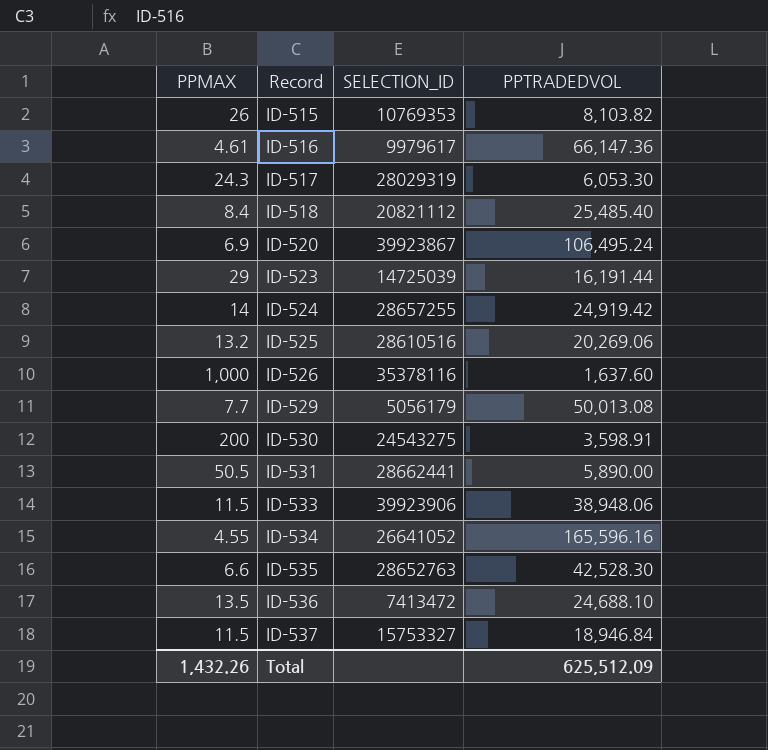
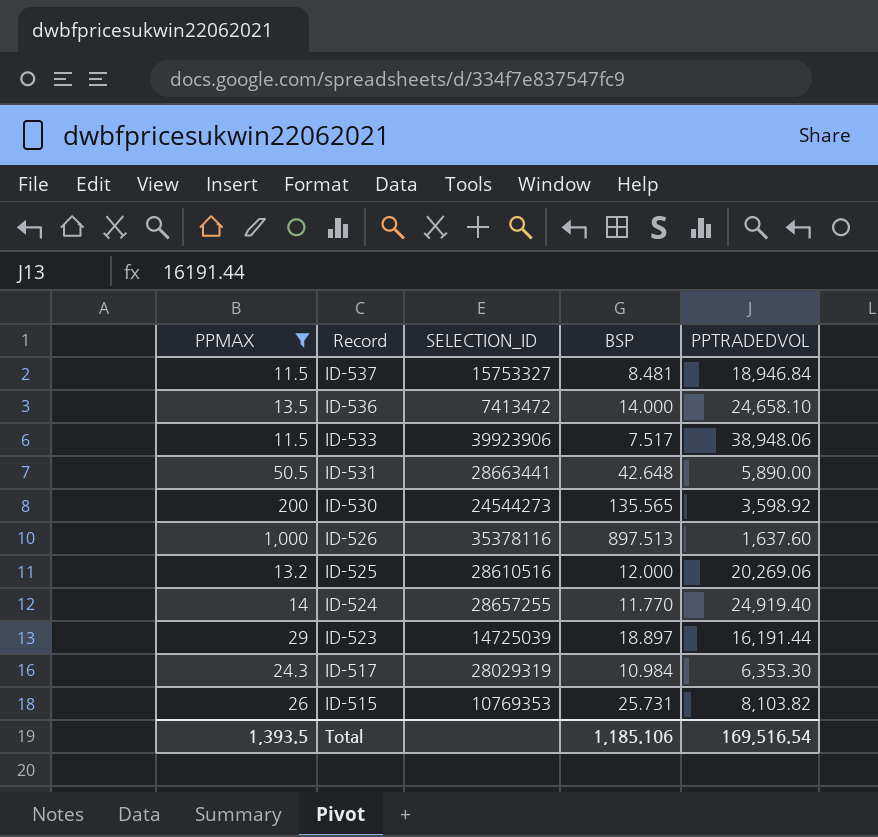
filter: none -> PPMAX >= 11.5
row order: Record ascending -> Record descending
column BSP | position: none -> 4
ID-536 | PPTRADEDVOL: 24,688.10 -> 24,658.10
ID-531 | SELECTION_ID: 28662441 -> 28663441
ID-530 | SELECTION_ID: 24543275 -> 24544273
ID-530 | PPTRADEDVOL: 3,598.91 -> 3,598.92
ID-524 | PPTRADEDVOL: 24,919.42 -> 24,919.40
ID-517 | PPTRADEDVOL: 6,053.30 -> 6,353.30
Total | PPMAX: 1,432.26 -> 1,393.5
Total | PPTRADEDVOL: 625,512.09 -> 169,516.54

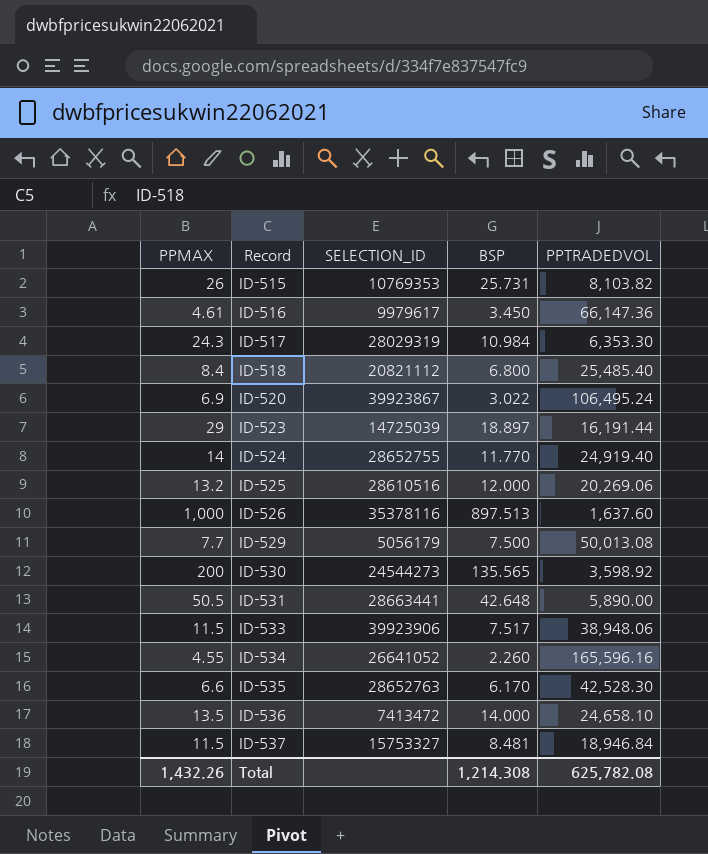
filter: PPMAX >= 11.5 -> none
row order: Record descending -> Record ascending
ID-524 | SELECTION_ID: 28657255 -> 28652755
Total | PPMAX: 1,393.5 -> 1,432.26
Total | BSP: 1,185.106 -> 1,214.308
Total | PPTRADEDVOL: 169,516.54 -> 625,782.08

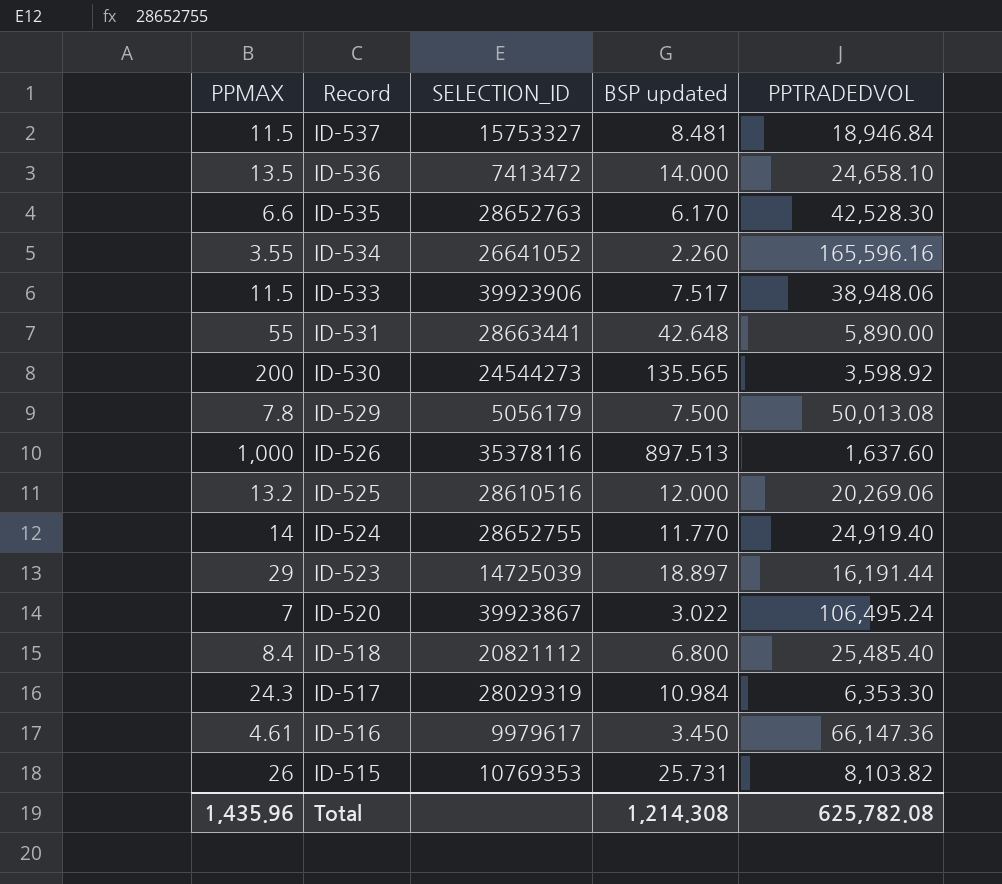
row order: Record ascending -> Record descending
column name: BSP -> BSP updated
ID-534 | PPMAX: 4.55 -> 3.55
ID-531 | PPMAX: 50.5 -> 55
ID-529 | PPMAX: 7.7 -> 7.8
ID-520 | PPMAX: 6.9 -> 7
Total | PPMAX: 1,432.26 -> 1,435.96

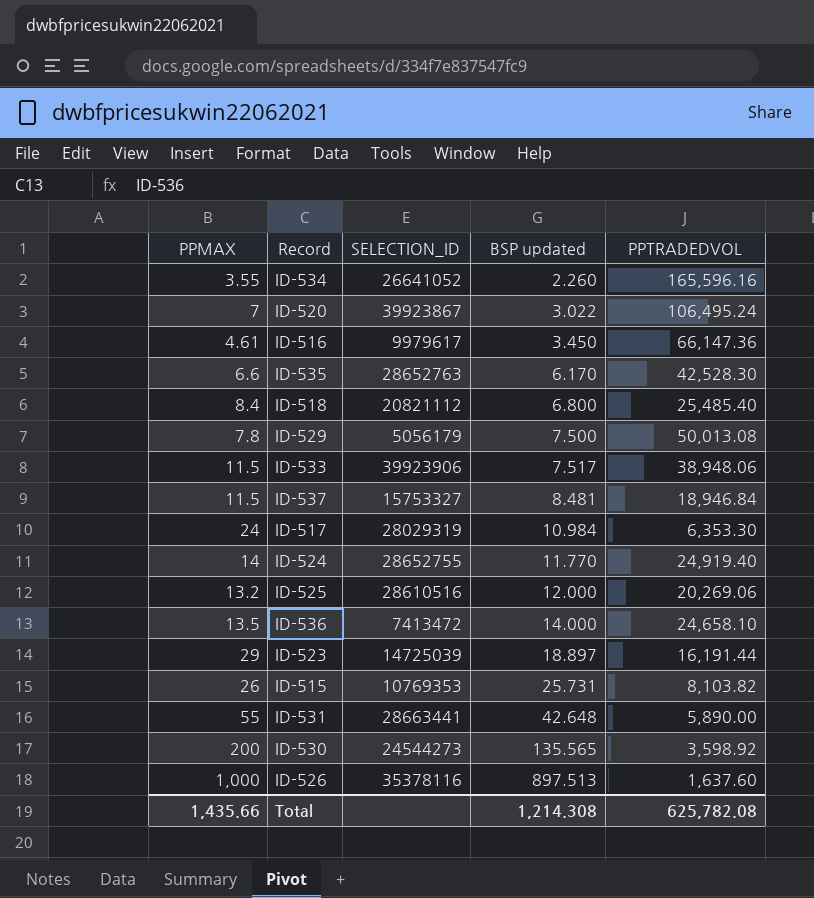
row order: Record descending -> BSP updated ascending
ID-517 | PPMAX: 24.3 -> 24
Total | PPMAX: 1,435.96 -> 1,435.66

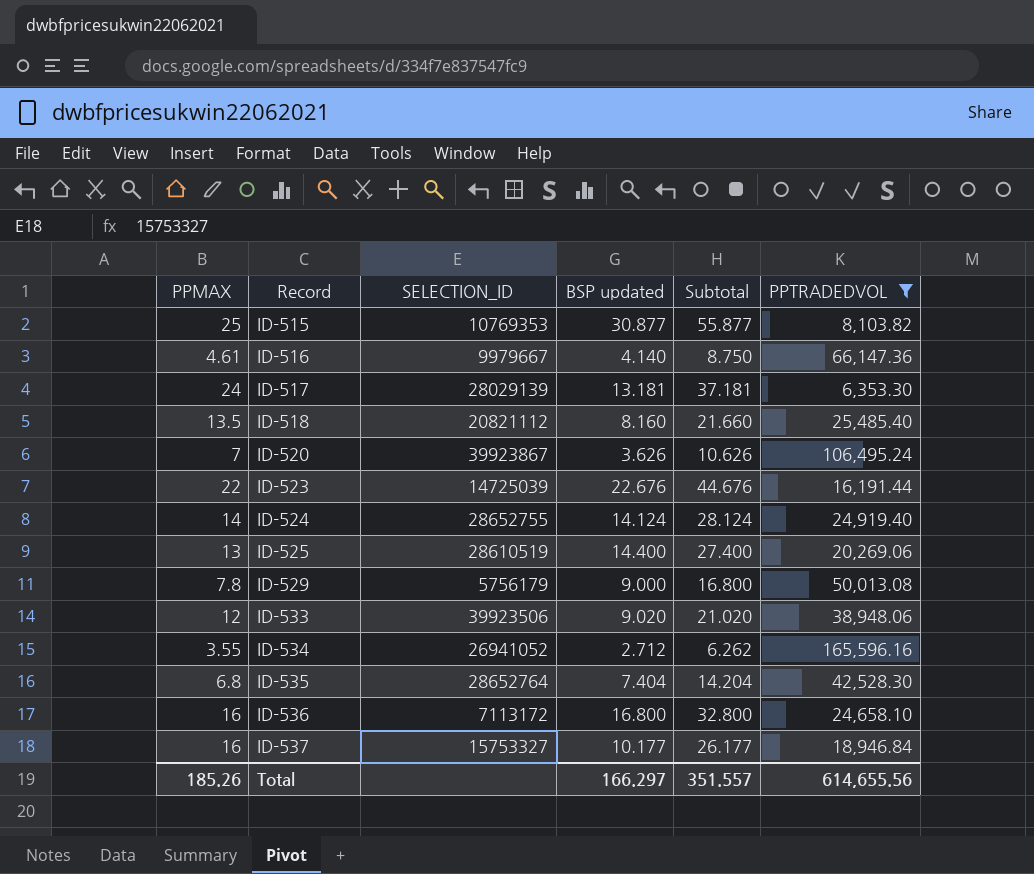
filter: none -> PPTRADEDVOL >= 6,353.30
row order: BSP updated ascending -> Record ascending
column Subtotal | formula: none -> [PPMAX] + [BSP updated]
ID-515 | PPMAX: 26 -> 25
ID-515 | BSP updated: 25.731 -> 30.877
ID-516 | SELECTION_ID: 9979617 -> 9979667
ID-516 | BSP updated: 3.450 -> 4.140
ID-517 | SELECTION_ID: 28029319 -> 28029139
ID-517 | BSP updated: 10.984 -> 13.181
ID-518 | PPMAX: 8.4 -> 13.5
ID-518 | BSP updated: 6.800 -> 8.160
ID-520 | BSP updated: 3.022 -> 3.626
ID-523 | PPMAX: 29 -> 22
ID-523 | BSP updated: 18.897 -> 22.676
ID-524 | BSP updated: 11.770 -> 14.124
ID-525 | PPMAX: 13.2 -> 13
ID-525 | SELECTION_ID: 28610516 -> 28610519
ID-525 | BSP updated: 12.000 -> 14.400
ID-529 | SELECTION_ID: 5056179 -> 5756179
ID-529 | BSP updated: 7.500 -> 9.000
ID-533 | PPMAX: 11.5 -> 12
ID-533 | SELECTION_ID: 39923906 -> 39923506
ID-533 | BSP updated: 7.517 -> 9.020
ID-534 | SELECTION_ID: 26641052 -> 26941052
ID-534 | BSP updated: 2.260 -> 2.712
ID-535 | PPMAX: 6.6 -> 6.8
ID-535 | SELECTION_ID: 28652763 -> 28652764
ID-535 | BSP updated: 6.170 -> 7.404
ID-536 | PPMAX: 13.5 -> 16
ID-536 | SELECTION_ID: 7413472 -> 7113172
ID-536 | BSP updated: 14.000 -> 16.800
ID-537 | PPMAX: 11.5 -> 16
ID-537 | BSP updated: 8.481 -> 10.177
Total | PPMAX: 1,435.66 -> 185.26
Total | BSP updated: 1,214.308 -> 166.297
Total | PPTRADEDVOL: 625,782.08 -> 614,655.56

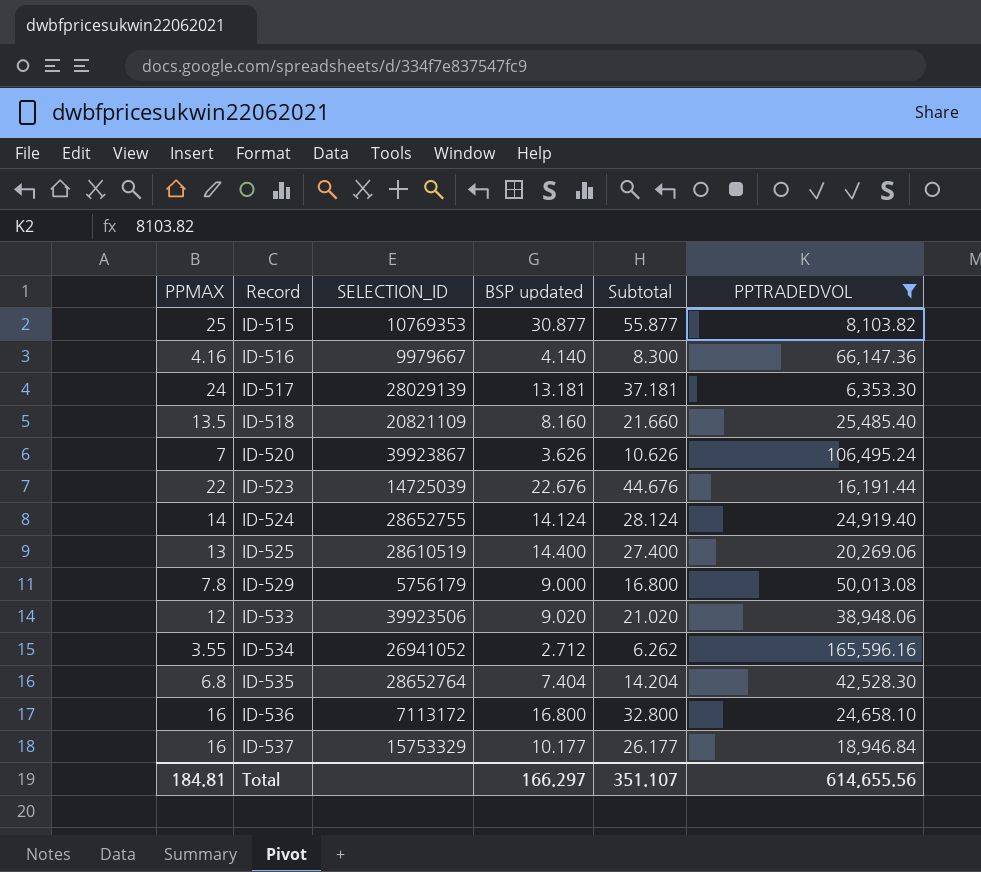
ID-516 | PPMAX: 4.61 -> 4.16
ID-516 | Subtotal: 8.750 -> 8.300
ID-518 | SELECTION_ID: 20821112 -> 20821109
ID-537 | SELECTION_ID: 15753327 -> 15753329
Total | PPMAX: 185.26 -> 184.81
Total | Subtotal: 351.557 -> 351.107

